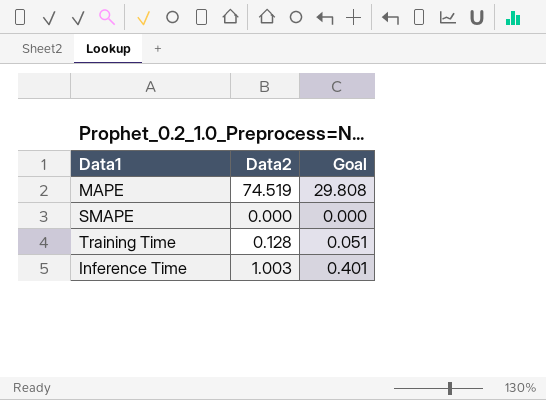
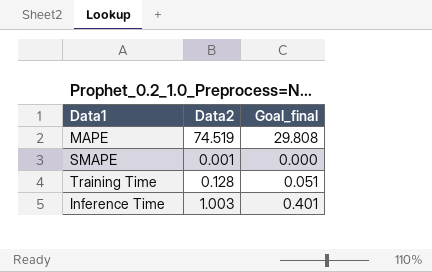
column name: Goal -> Goal_final
SMAPE | Data2: 0.000 -> 0.001

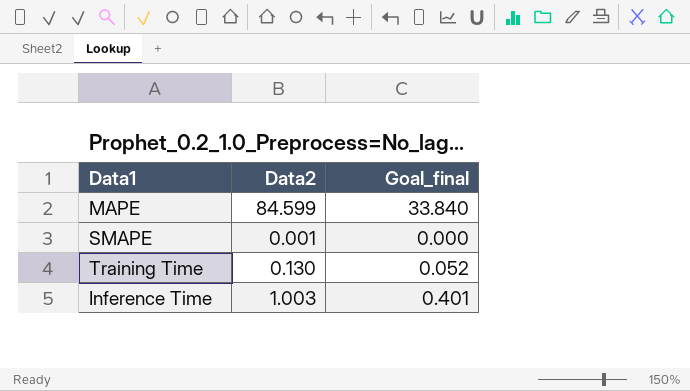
MAPE | Data2: 74.519 -> 84.599
MAPE | Goal_final: 29.808 -> 33.840
Training Time | Data2: 0.128 -> 0.130
Training Time | Goal_final: 0.051 -> 0.052

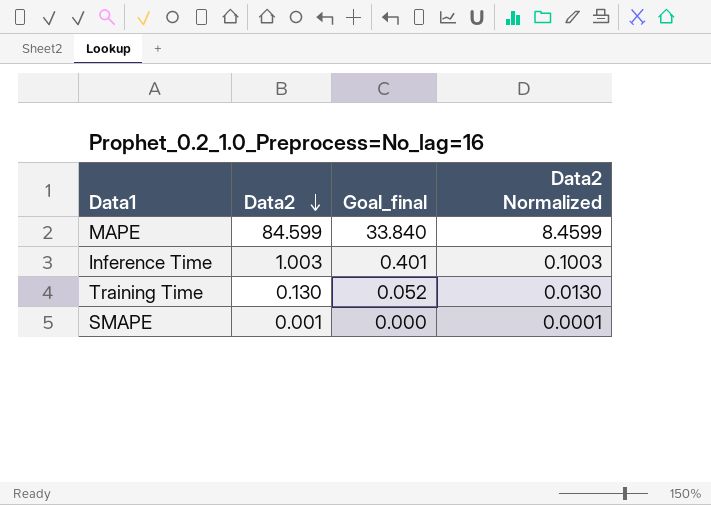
row order: none -> Data2 descending
column Data2 Normalized | formula: none -> [Data2] * 0.1

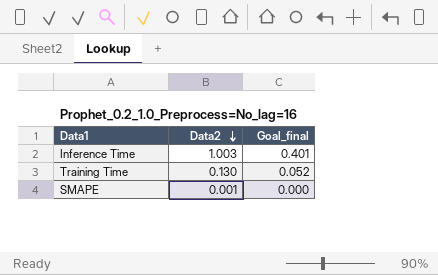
column Data2 Normalized | formula: [Data2] * 0.1 -> none
row MAPE: 84.599 | 33.840 | 8.4599 -> none

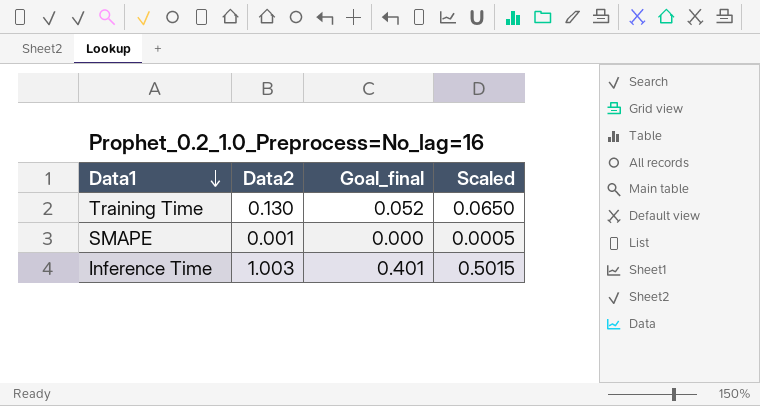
row order: Data2 descending -> Data1 descending
column Scaled | formula: none -> [Data2] * 0.5

